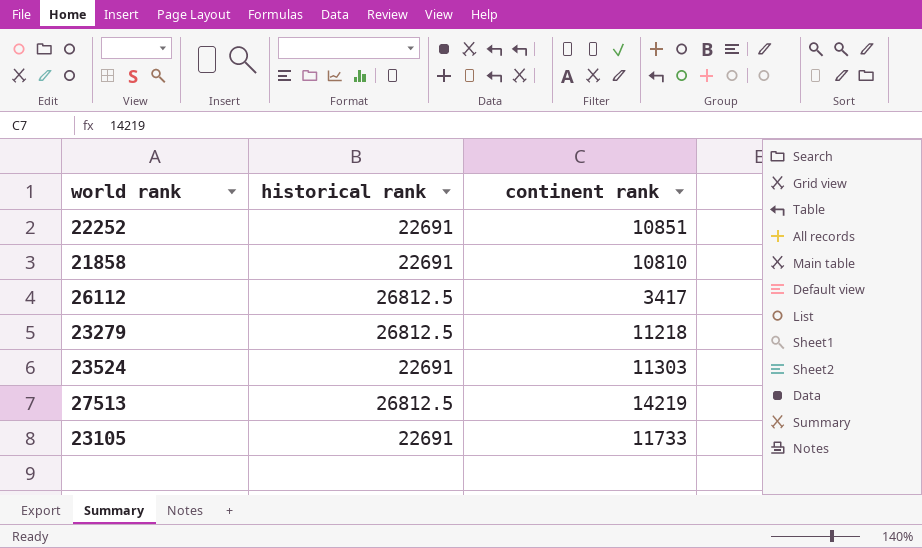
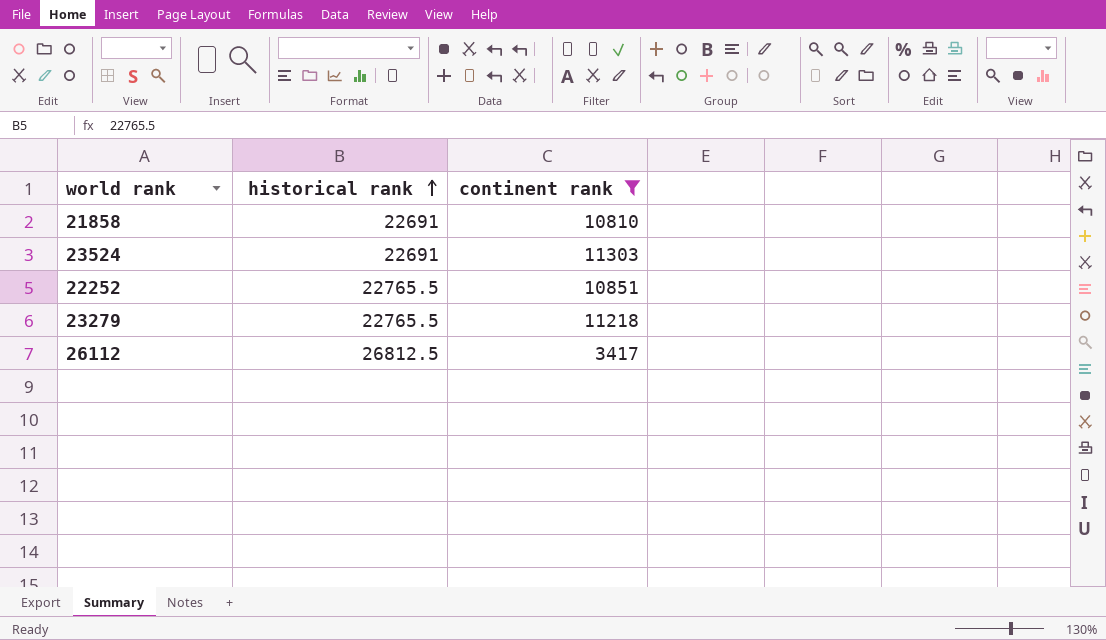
filter: none -> continent rank <= 11303
row order: none -> historical rank ascending
22252 | historical rank: 22691 -> 22765.5
23279 | historical rank: 26812.5 -> 22765.5

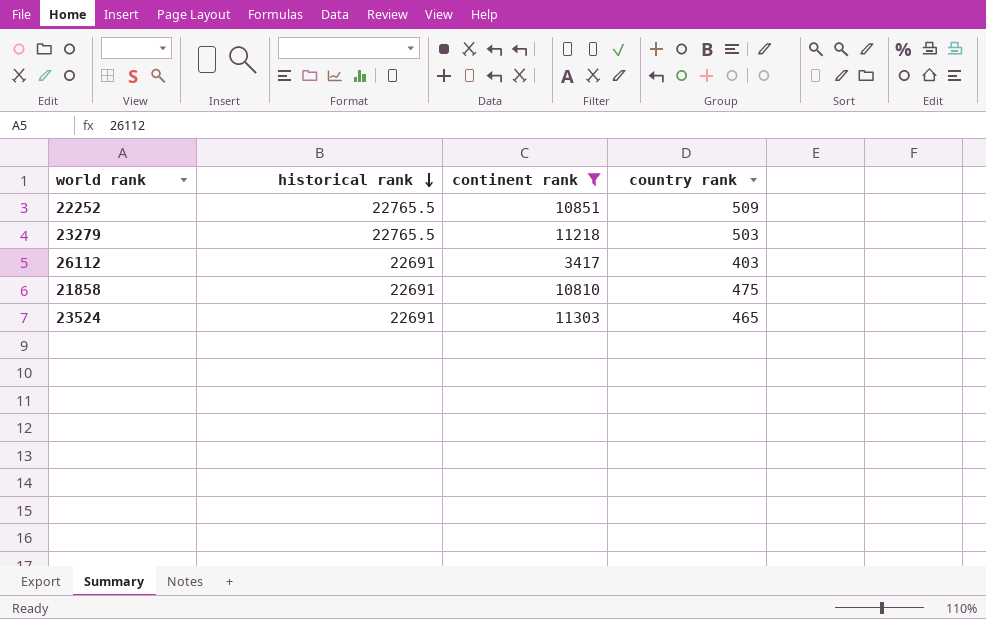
row order: historical rank ascending -> historical rank descending
column country rank | position: none -> 4
26112 | historical rank: 26812.5 -> 22691

